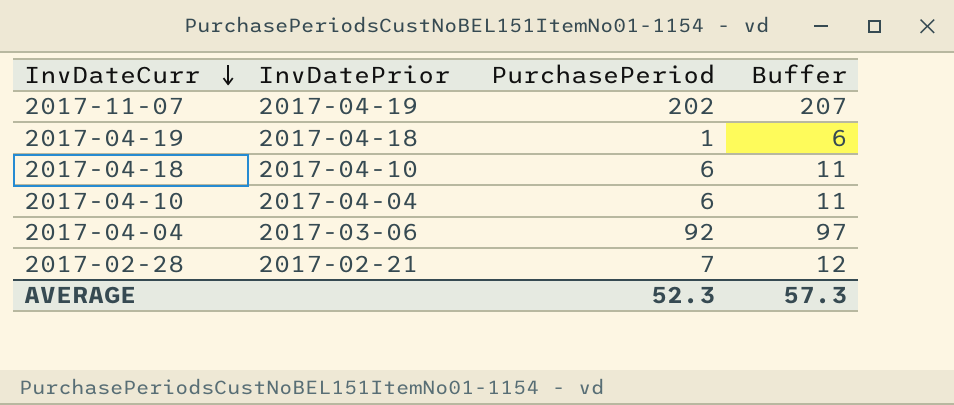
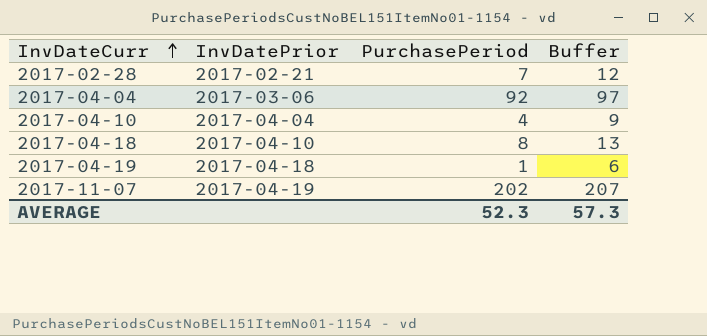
row order: InvDateCurr descending -> InvDateCurr ascending
2017-04-10 | PurchasePeriod: 6 -> 4
2017-04-10 | Buffer: 11 -> 9
2017-04-18 | PurchasePeriod: 6 -> 8
2017-04-18 | Buffer: 11 -> 13

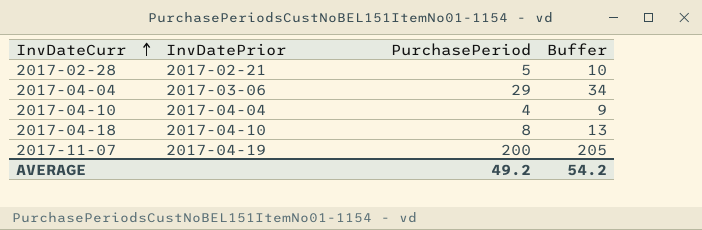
row 2017-04-19: 2017-04-18 | 1 | 6 -> none
2017-02-28 | PurchasePeriod: 7 -> 5
2017-02-28 | Buffer: 12 -> 10
2017-04-04 | PurchasePeriod: 92 -> 29
2017-04-04 | Buffer: 97 -> 34
2017-11-07 | PurchasePeriod: 202 -> 200
2017-11-07 | Buffer: 207 -> 205
AVERAGE | PurchasePeriod: 52.3 -> 49.2
AVERAGE | Buffer: 57.3 -> 54.2

